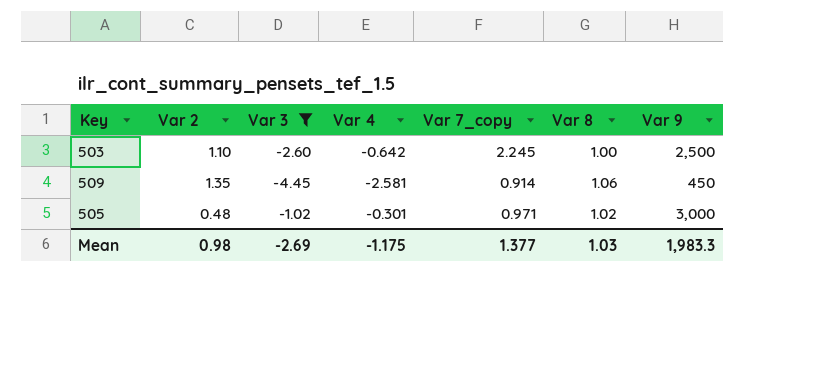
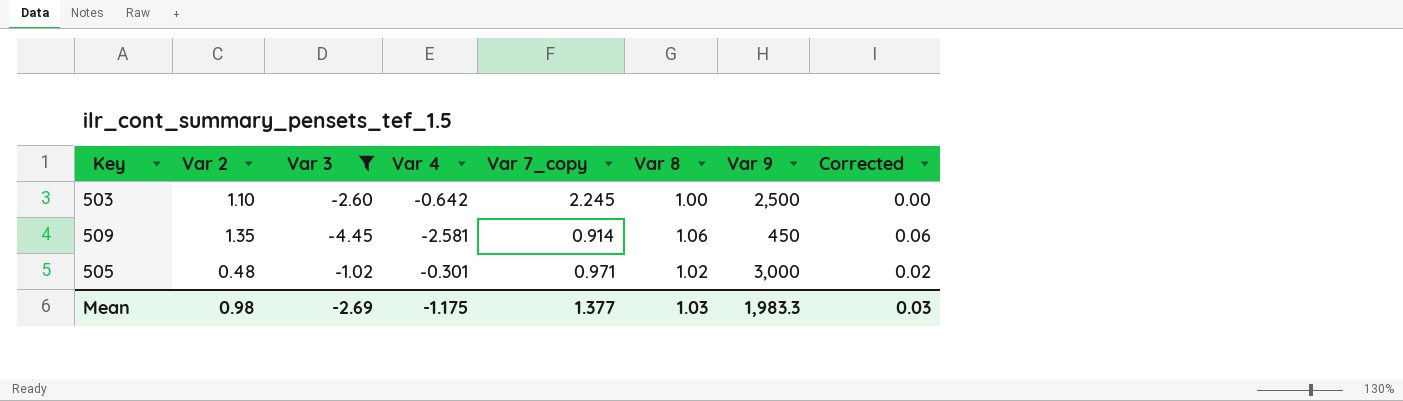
column Corrected | formula: none -> [Var 8] - 1

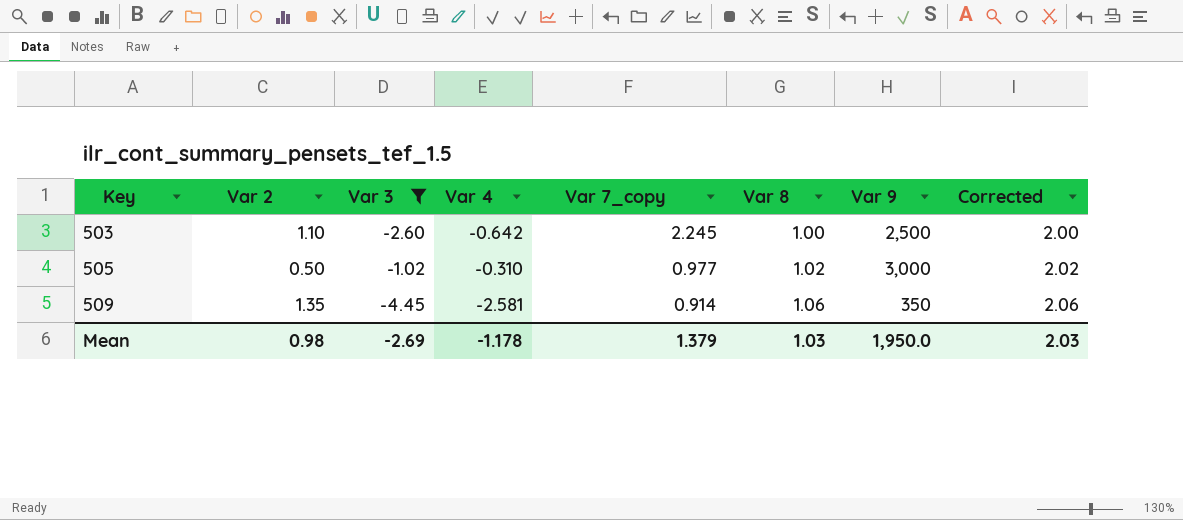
row order: none -> Key ascending
column Corrected | formula: [Var 8] - 1 -> [Var 8] + 1
505 | Var 2: 0.48 -> 0.50
505 | Var 4: -0.301 -> -0.310
505 | Var 7_copy: 0.971 -> 0.977
509 | Var 9: 450 -> 350
Mean | Var 4: -1.175 -> -1.178
Mean | Var 7_copy: 1.377 -> 1.379
Mean | Var 9: 1,983.3 -> 1,950.0
Mean | Corrected: 0.03 -> 2.03

